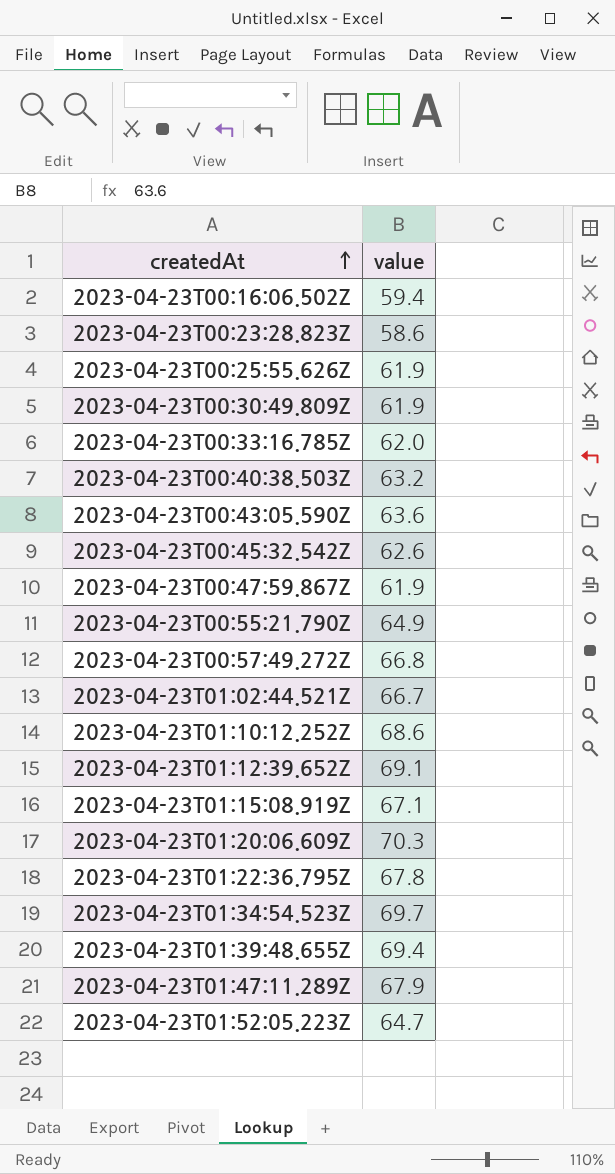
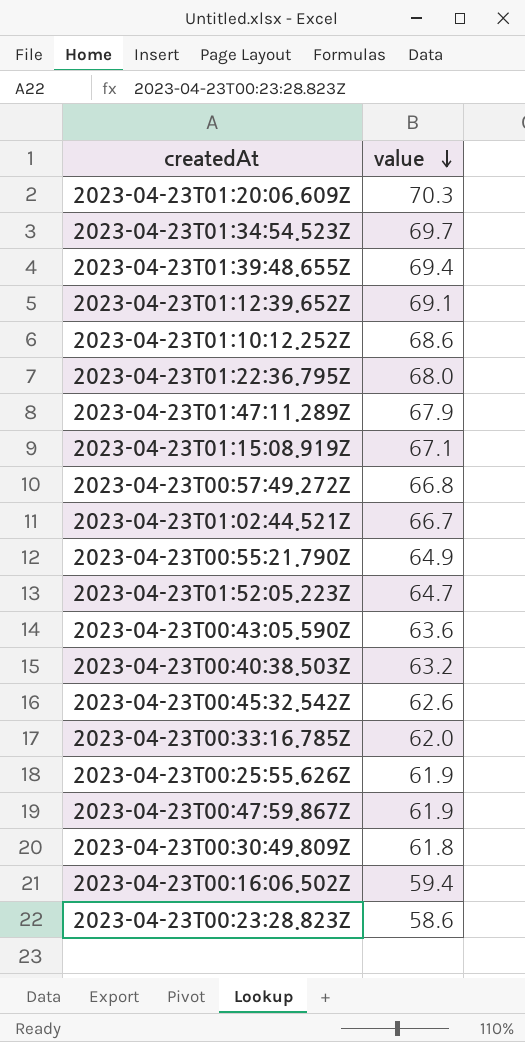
row order: createdAt ascending -> value descending
2023-04-23T01:22:36.795Z | value: 67.8 -> 68.0
2023-04-23T00:30:49.809Z | value: 61.9 -> 61.8

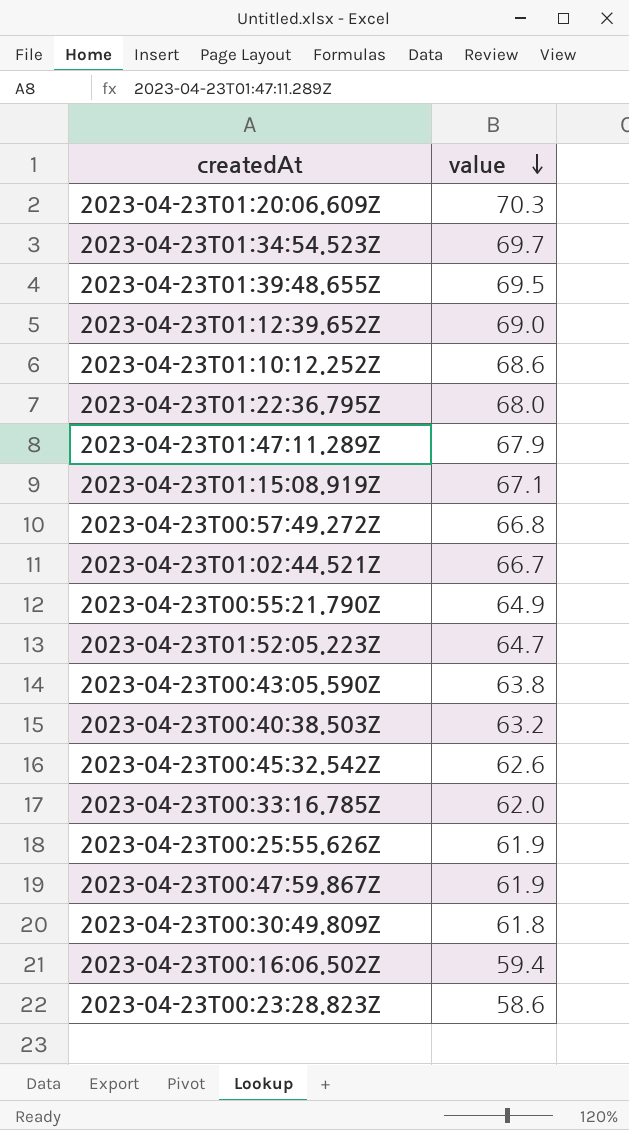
2023-04-23T01:39:48.655Z | value: 69.4 -> 69.5
2023-04-23T01:12:39.652Z | value: 69.1 -> 69.0
2023-04-23T00:43:05.590Z | value: 63.6 -> 63.8

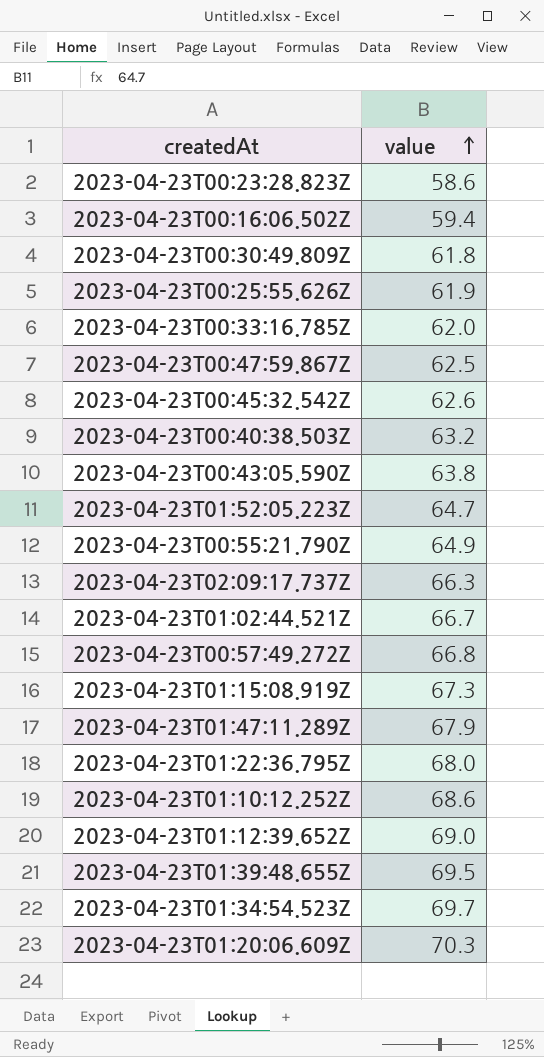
row order: value descending -> value ascending
2023-04-23T00:47:59.867Z | value: 61.9 -> 62.5
row 2023-04-23T02:09:17.737Z: none -> 66.3
2023-04-23T01:15:08.919Z | value: 67.1 -> 67.3

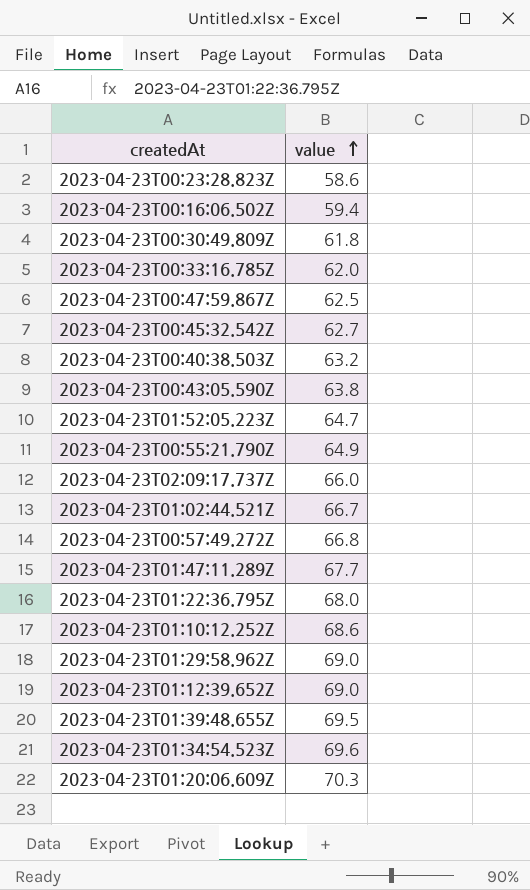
row 2023-04-23T00:25:55.626Z: 61.9 -> none
row 2023-04-23T01:15:08.919Z: 67.3 -> none
2023-04-23T00:45:32.542Z | value: 62.6 -> 62.7
2023-04-23T02:09:17.737Z | value: 66.3 -> 66.0
2023-04-23T01:47:11.289Z | value: 67.9 -> 67.7
row 2023-04-23T01:29:58.962Z: none -> 69.0
2023-04-23T01:34:54.523Z | value: 69.7 -> 69.6

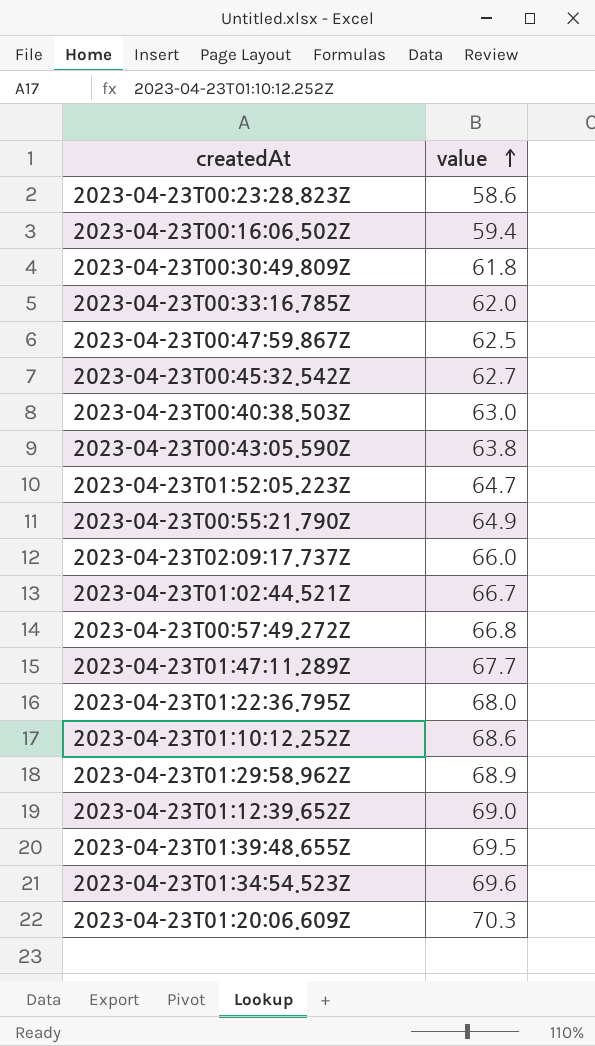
2023-04-23T00:40:38.503Z | value: 63.2 -> 63.0
2023-04-23T01:29:58.962Z | value: 69.0 -> 68.9

